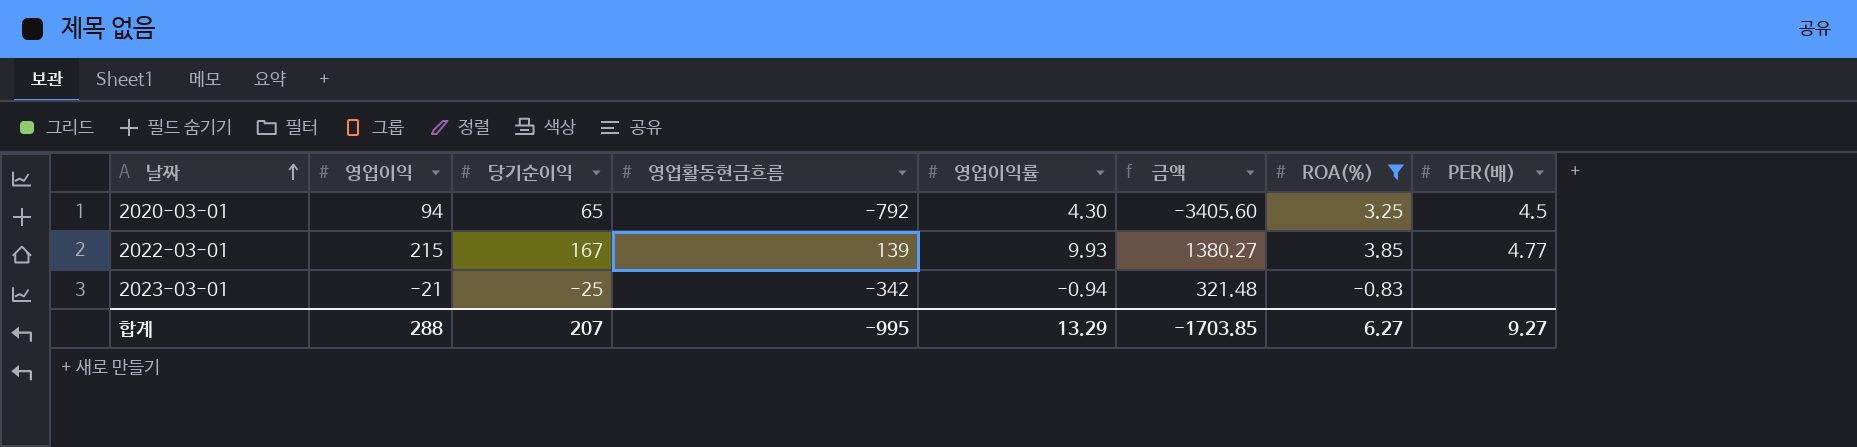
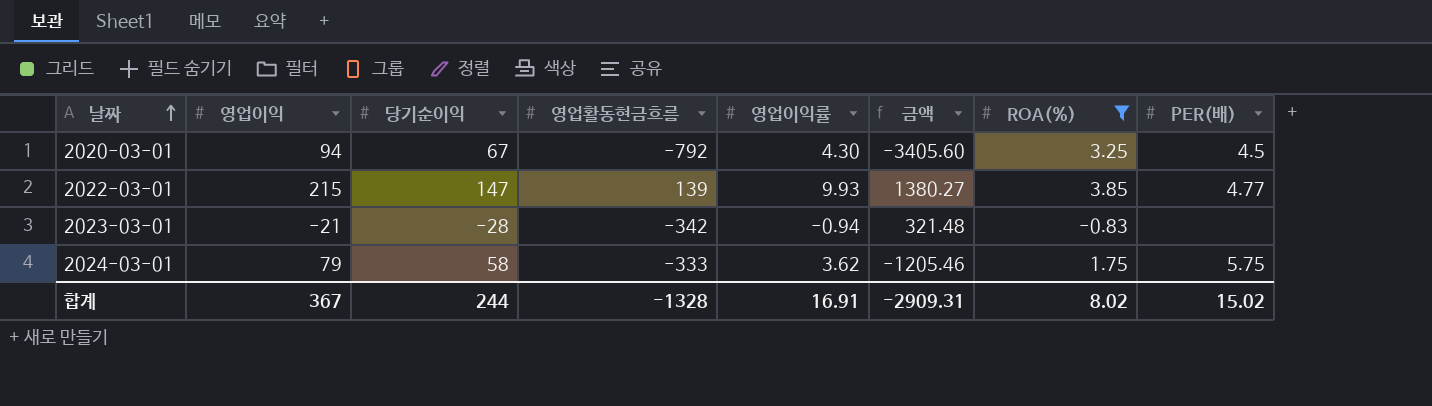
2020-03-01 | 당기순이익: 65 -> 67
2022-03-01 | 당기순이익: 167 -> 147
2023-03-01 | 당기순이익: -25 -> -28
row 2024-03-01: none -> 79 | 58 | -333 | 3.62 | -1205.46 | 1.75 | 5.75
합계 | 영업이익: 288 -> 367
합계 | 당기순이익: 207 -> 244
합계 | 영업활동현금흐름: -995 -> -1328
합계 | 영업이익률: 13.29 -> 16.91
합계 | 금액: -1703.85 -> -2909.31
합계 | ROA(%): 6.27 -> 8.02
합계 | PER(배): 9.27 -> 15.02

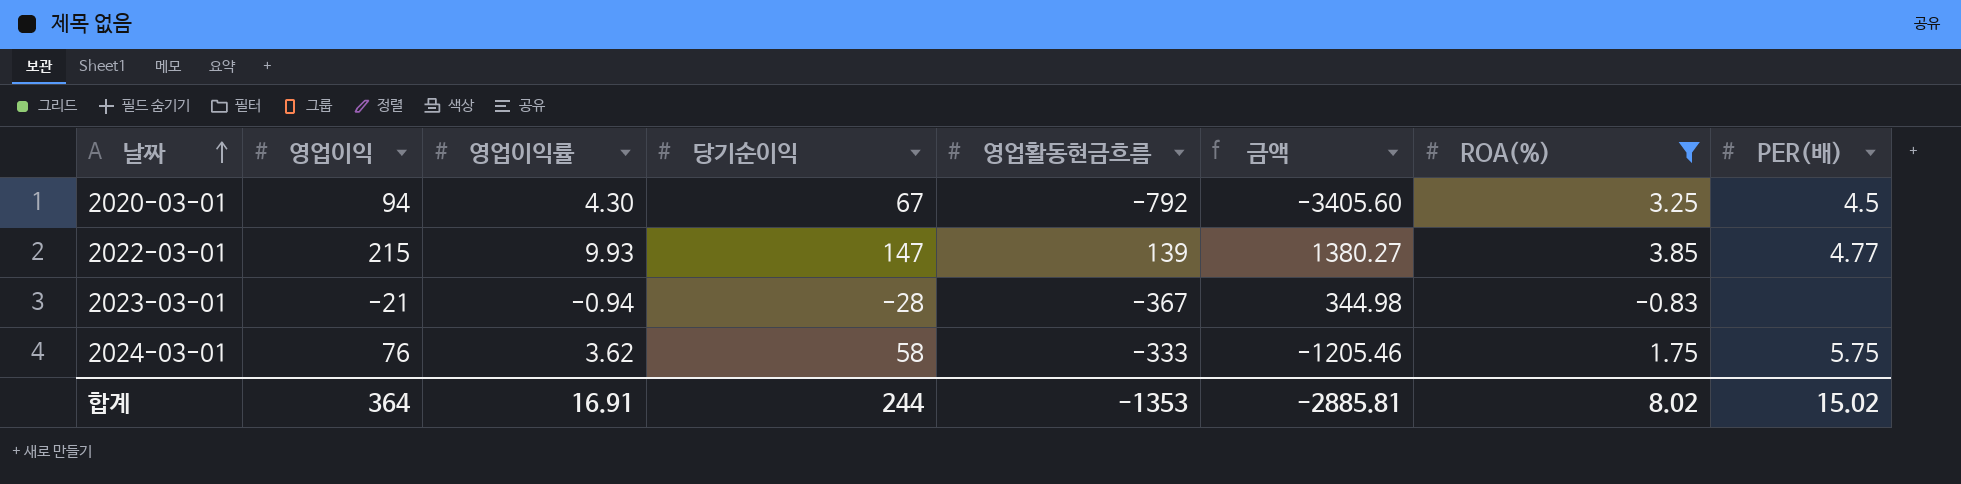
column 영업이익률 | position: 5 -> 3
2023-03-01 | 영업활동현금흐름: -342 -> -367
2023-03-01 | 금액: 321.48 -> 344.98
2024-03-01 | 영업이익: 79 -> 76
합계 | 영업이익: 367 -> 364
합계 | 영업활동현금흐름: -1328 -> -1353
합계 | 금액: -2909.31 -> -2885.81

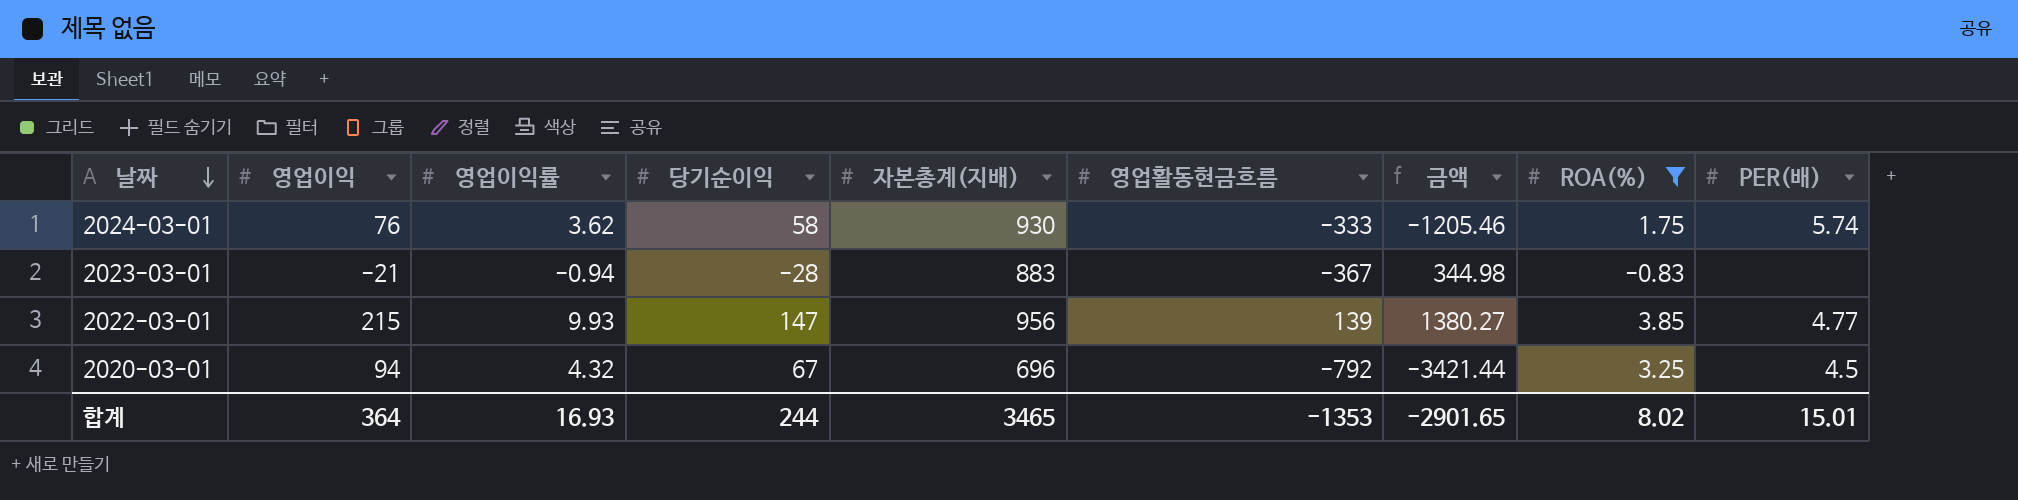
row order: 날짜 ascending -> 날짜 descending
column 자본총계(지배) | position: none -> 5
2024-03-01 | PER(배): 5.75 -> 5.74
2020-03-01 | 영업이익률: 4.30 -> 4.32
2020-03-01 | 금액: -3405.60 -> -3421.44
합계 | 영업이익률: 16.91 -> 16.93
합계 | 금액: -2885.81 -> -2901.65
합계 | PER(배): 15.02 -> 15.01

